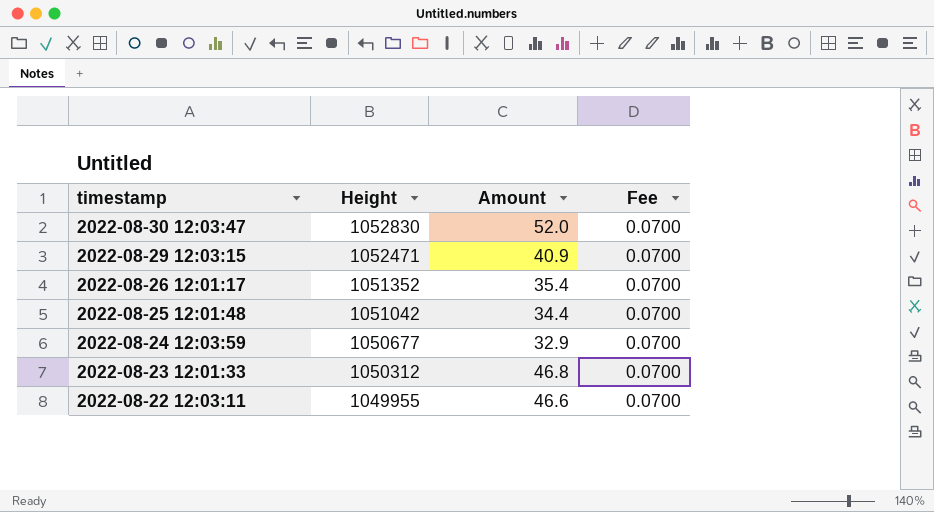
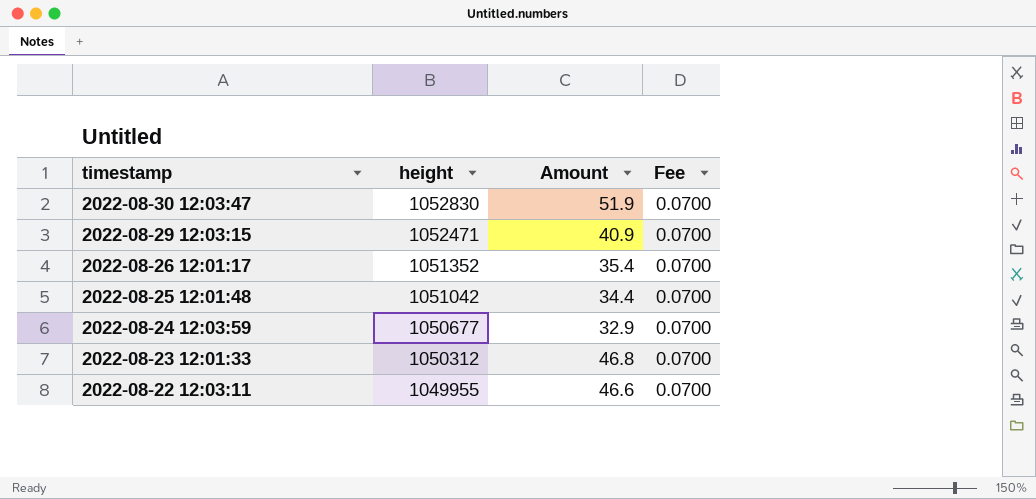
column name: Height -> height
2022-08-30 12:03:47 | Amount: 52.0 -> 51.9

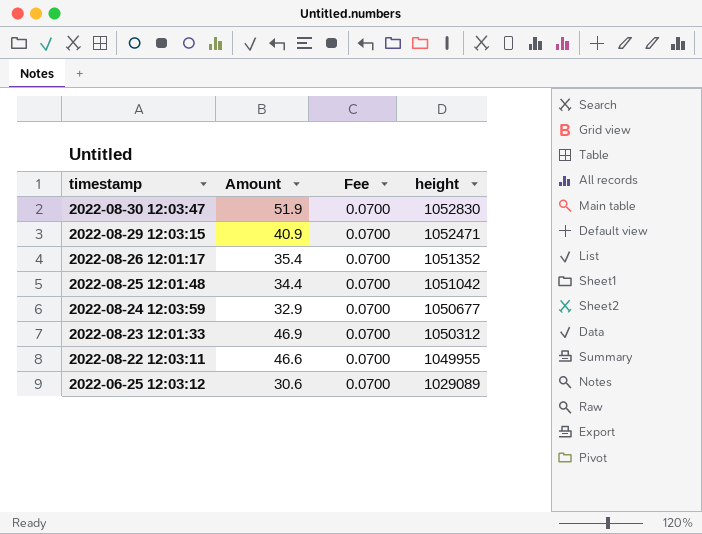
column height | position: 2 -> 4
2022-08-23 12:01:33 | Amount: 46.8 -> 46.9
row 2022-06-25 12:03:12: none -> 30.6 | 0.0700 | 1029089

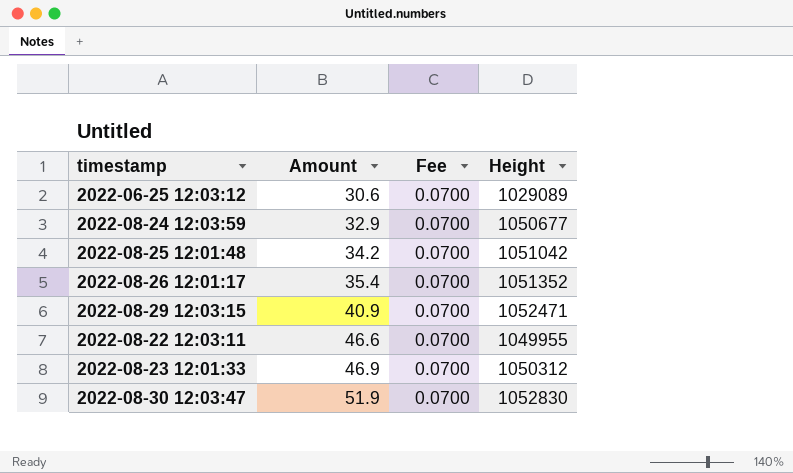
row order: timestamp descending -> Amount ascending
column name: height -> Height
2022-08-25 12:01:48 | Amount: 34.4 -> 34.2

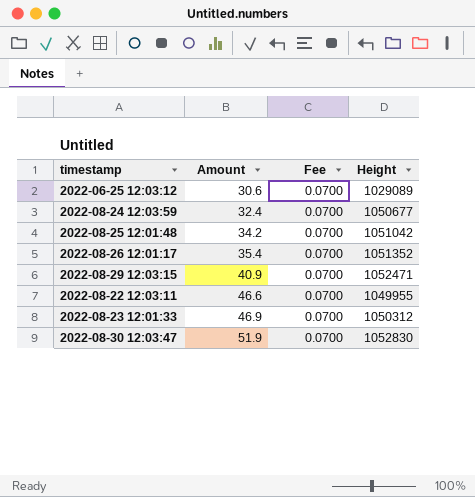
2022-08-24 12:03:59 | Amount: 32.9 -> 32.4

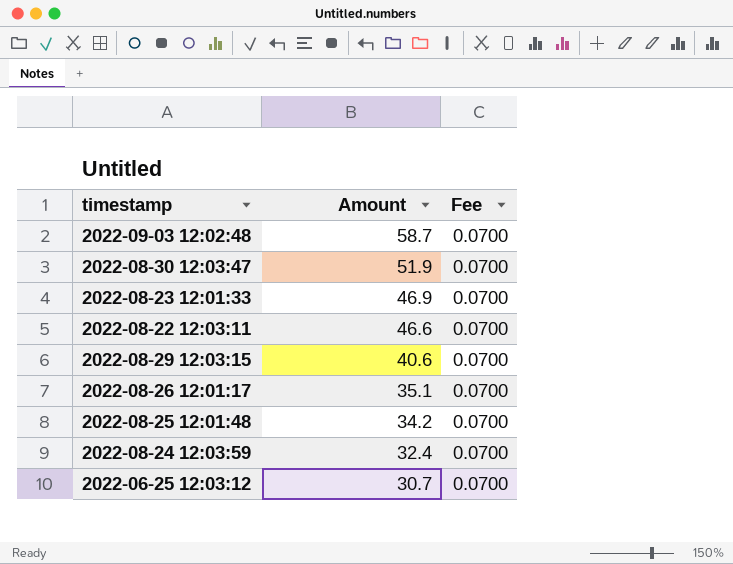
row order: Amount ascending -> Amount descending
column Height | position: 4 -> none
row 2022-09-03 12:02:48: none -> 58.7 | 0.0700
2022-08-29 12:03:15 | Amount: 40.9 -> 40.6
2022-08-26 12:01:17 | Amount: 35.4 -> 35.1
2022-06-25 12:03:12 | Amount: 30.6 -> 30.7

